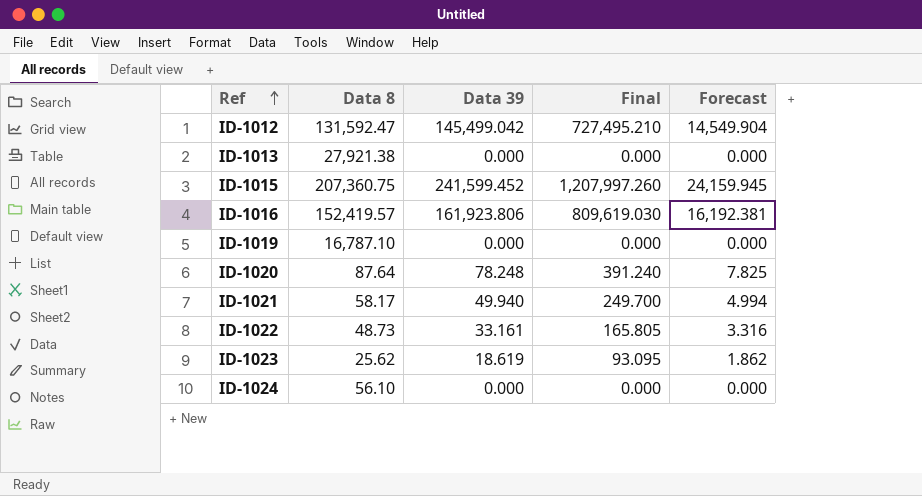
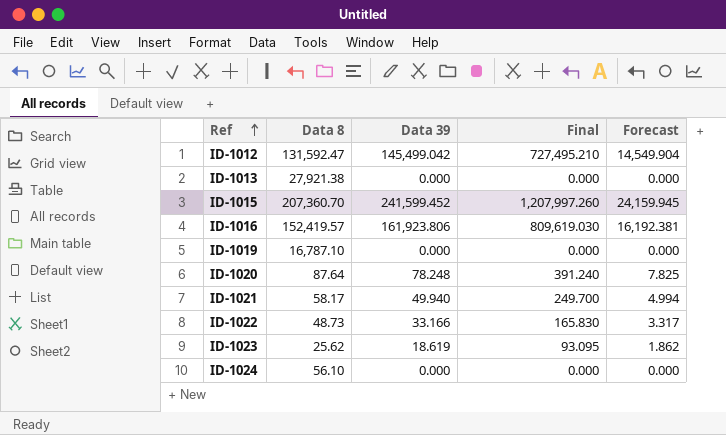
ID-1015 | Data 8: 207,360.75 -> 207,360.70
ID-1022 | Data 39: 33.161 -> 33.166
ID-1022 | Final: 165.805 -> 165.830
ID-1022 | Forecast: 3.316 -> 3.317

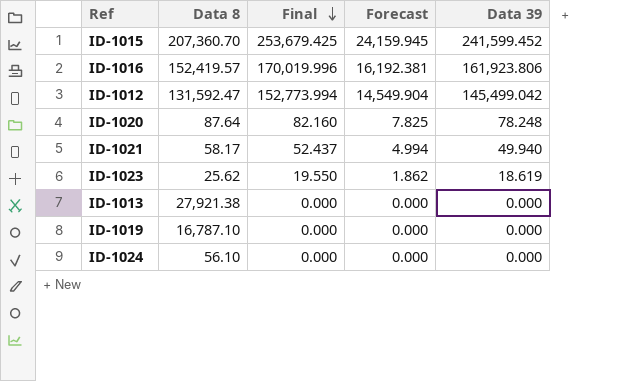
row order: Ref ascending -> Final descending
column Final | formula: [Data 39] * 5 -> [Data 39] * 1.05
column Data 39 | position: 3 -> 5
row ID-1022: 48.73 | 33.166 | 165.830 | 3.317 -> none

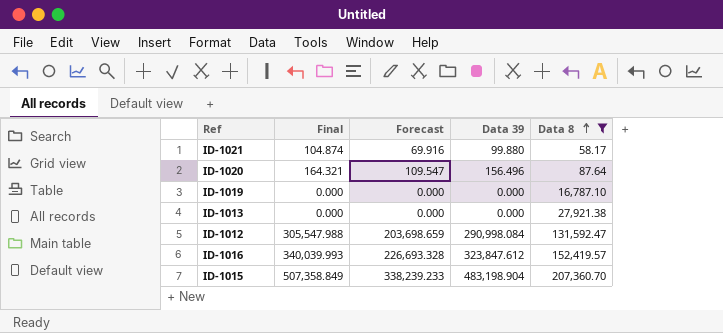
filter: none -> Data 8 >= 58.17
row order: Final descending -> Data 8 ascending
column Forecast | formula: [Data 39] * 0.1 -> [Data 39] * 0.7
column Data 8 | position: 2 -> 5
ID-1021 | Final: 52.437 -> 104.874
ID-1021 | Data 39: 49.940 -> 99.880
ID-1020 | Final: 82.160 -> 164.321
ID-1020 | Data 39: 78.248 -> 156.496
ID-1012 | Final: 152,773.994 -> 305,547.988
ID-1012 | Data 39: 145,499.042 -> 290,998.084
ID-1016 | Final: 170,019.996 -> 340,039.993
ID-1016 | Data 39: 161,923.806 -> 323,847.612
ID-1015 | Final: 253,679.425 -> 507,358.849
ID-1015 | Data 39: 241,599.452 -> 483,198.904

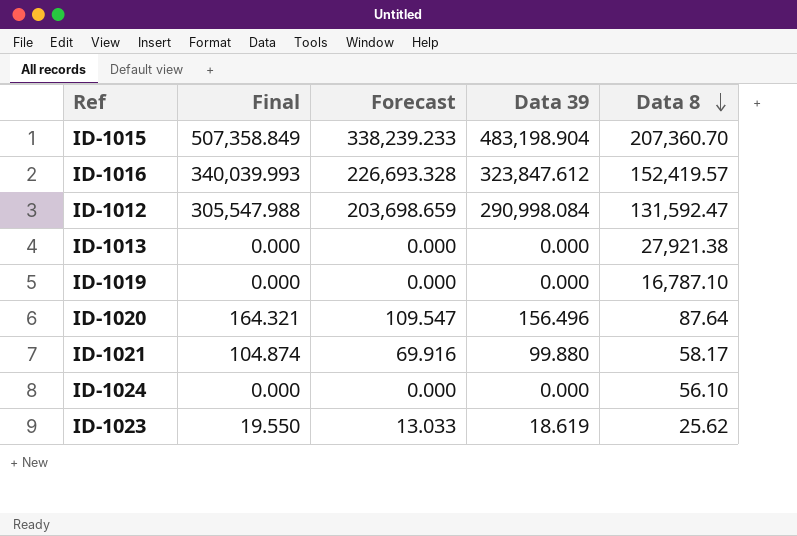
filter: Data 8 >= 58.17 -> none
row order: Data 8 ascending -> Data 8 descending

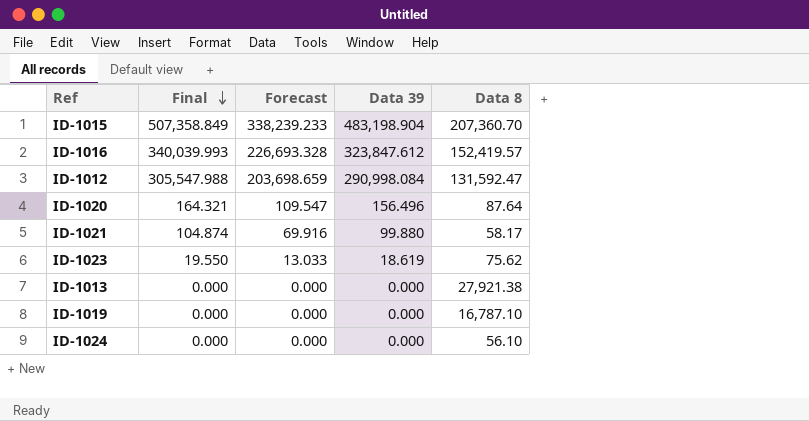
row order: Data 8 descending -> Final descending
ID-1023 | Data 8: 25.62 -> 75.62

